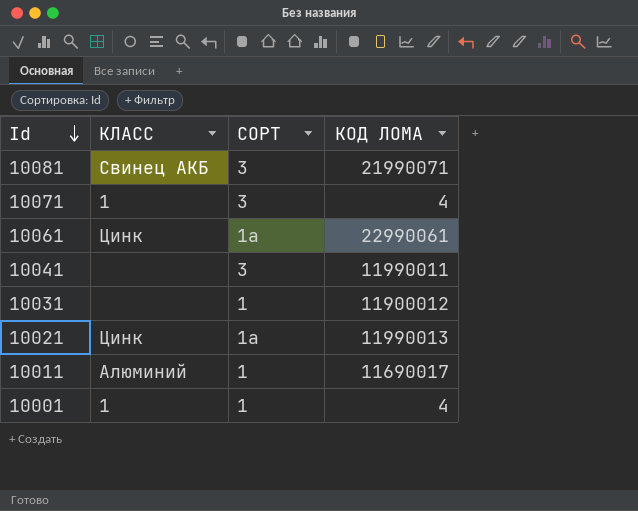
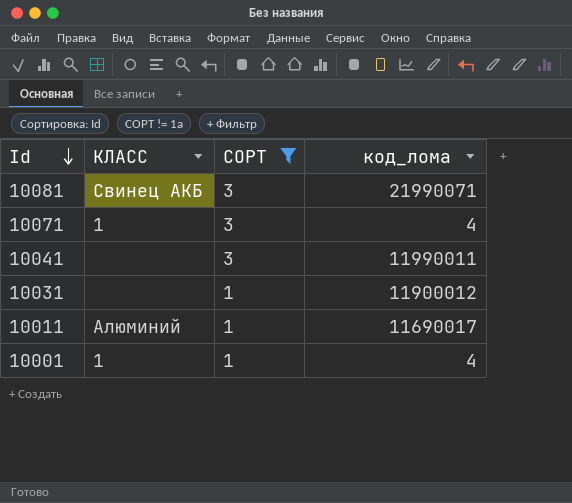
filter: none -> СОРТ != 1а
column name: КОД ЛОМА -> код_лома

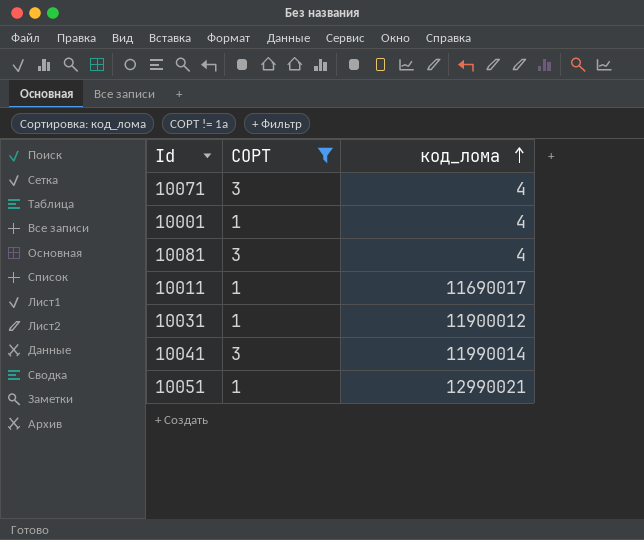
row order: Id descending -> код_лома ascending
column КЛАСС | position: 2 -> none
10081 | код_лома: 21990071 -> 4
10041 | код_лома: 11990011 -> 11990014
row 10051: none -> 1 | 12990021

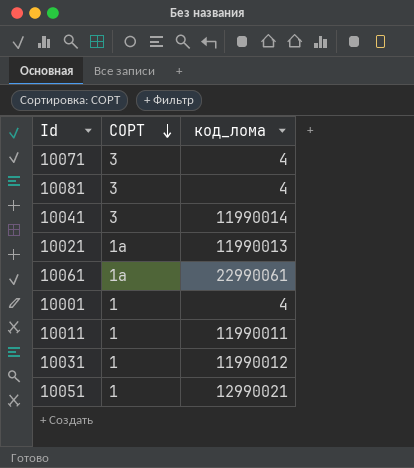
filter: СОРТ != 1а -> none
row order: код_лома ascending -> СОРТ descending
10011 | код_лома: 11690017 -> 11990011
10031 | код_лома: 11900012 -> 11990012

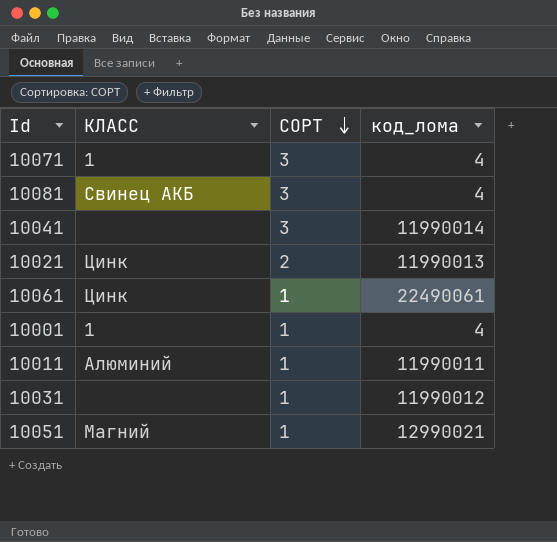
column КЛАСС | position: none -> 2
10021 | СОРТ: 1а -> 2
10061 | СОРТ: 1а -> 1
10061 | код_лома: 22990061 -> 22490061

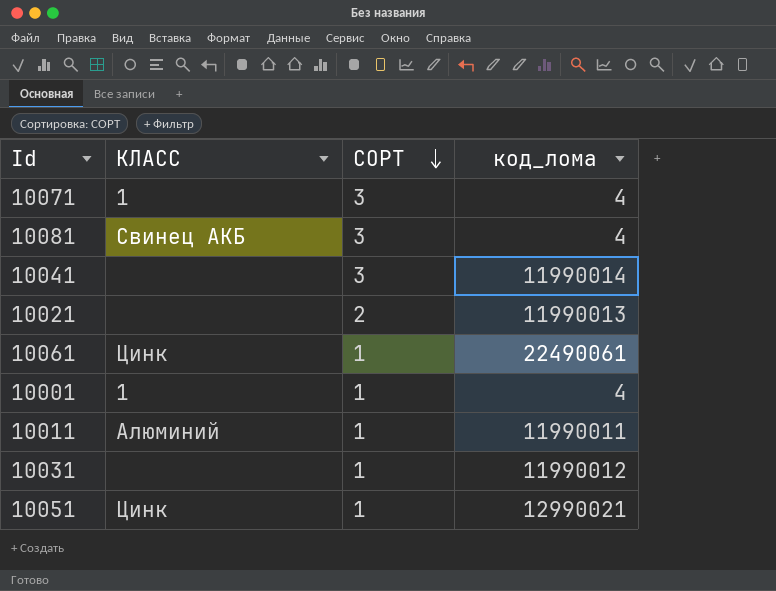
10021 | КЛАСС: Цинк -> none
10051 | КЛАСС: Магний -> Цинк

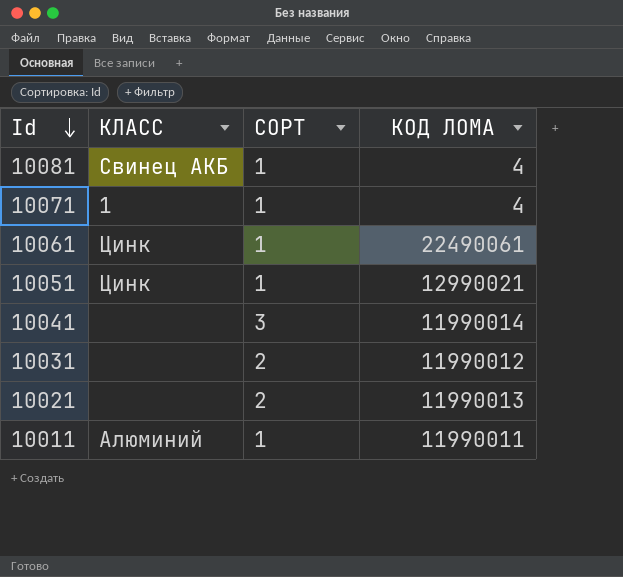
row order: СОРТ descending -> Id descending
column name: код_лома -> КОД ЛОМА
row 10001: 1 | 1 | 4 -> none
10081 | СОРТ: 3 -> 1
10071 | СОРТ: 3 -> 1
10031 | СОРТ: 1 -> 2

